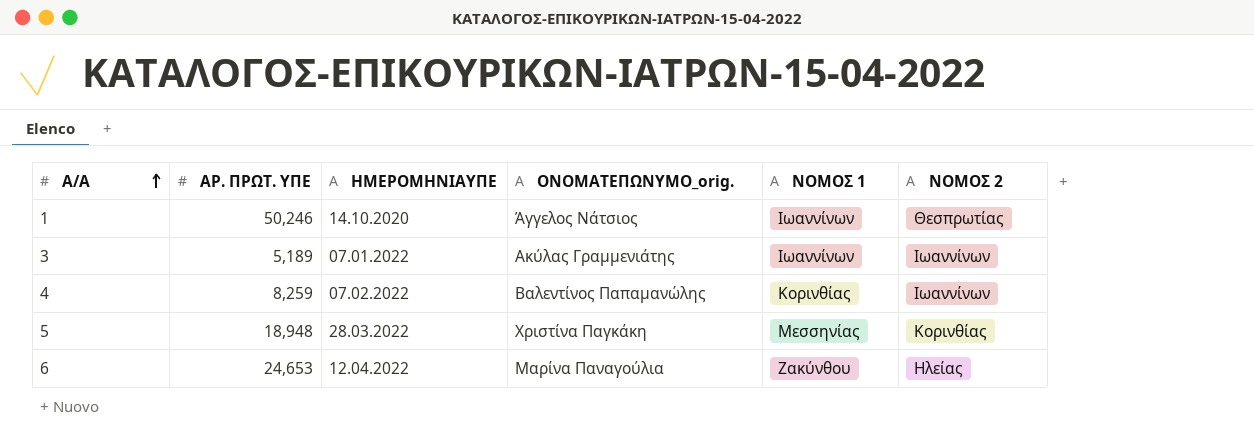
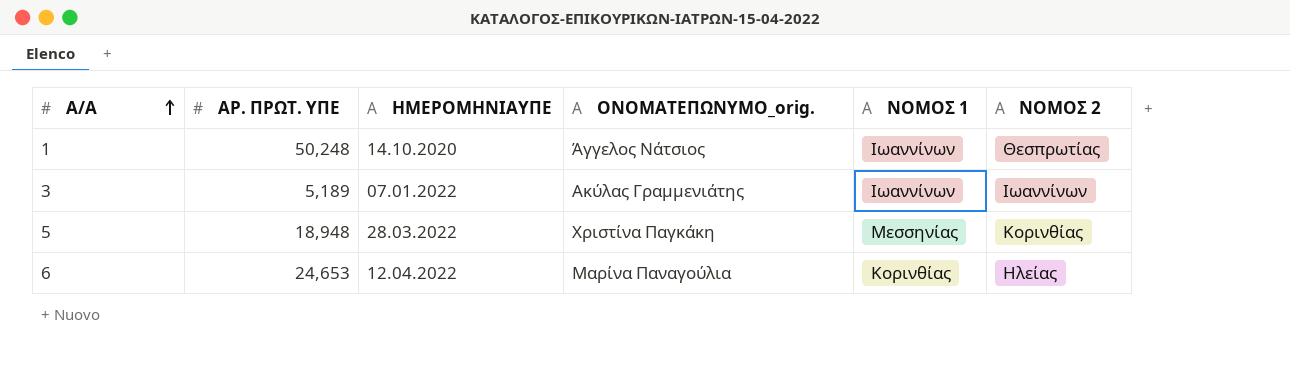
row 4: 8,259 | 07.02.2022 | Βαλεντίνος Παπαμανώλης | Κορινθίας | Ιωαννίνων -> none
1 | ΑΡ. ΠΡΩΤ. ΥΠΕ: 50,246 -> 50,248
6 | ΝΟΜΟΣ 1: Ζακύνθου -> Κορινθίας

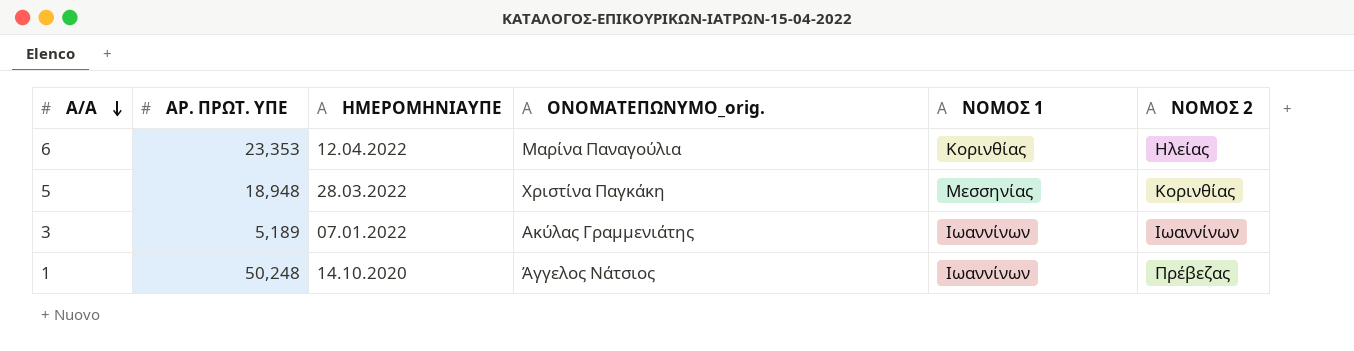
row order: Α/Α ascending -> Α/Α descending
6 | ΑΡ. ΠΡΩΤ. ΥΠΕ: 24,653 -> 23,353
1 | ΝΟΜΟΣ 2: Θεσπρωτίας -> Πρέβεζας

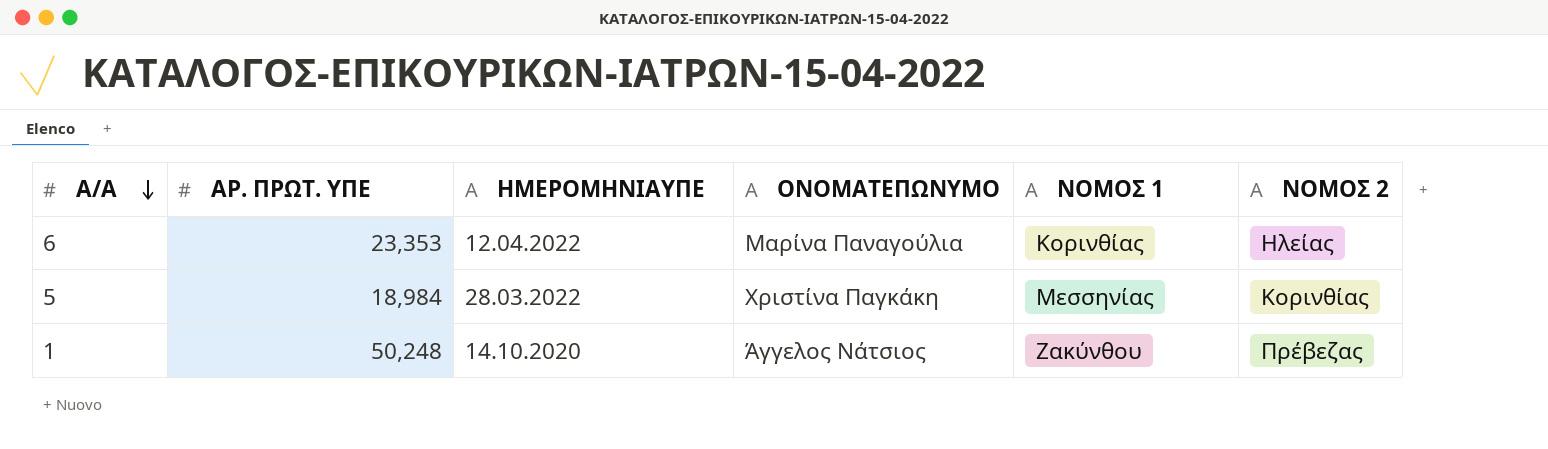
column name: ΟΝΟΜΑΤΕΠΩΝΥΜΟ_orig. -> ΟΝΟΜΑΤΕΠΩΝΥΜΟ
row 3: 5,189 | 07.01.2022 | Ακύλας Γραμμενιάτης | Ιωαννίνων | Ιωαννίνων -> none
5 | ΑΡ. ΠΡΩΤ. ΥΠΕ: 18,948 -> 18,984
1 | ΝΟΜΟΣ 1: Ιωαννίνων -> Ζακύνθου

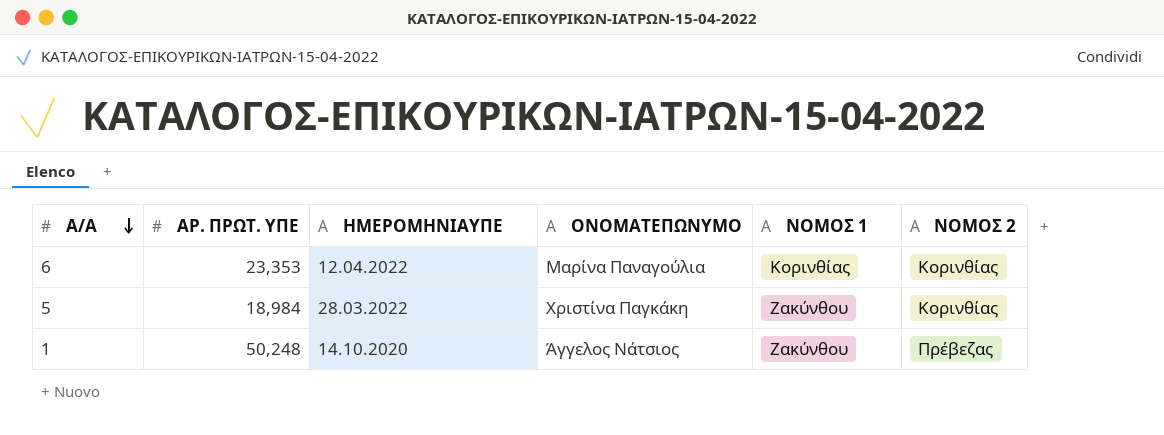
6 | ΝΟΜΟΣ 2: Ηλείας -> Κορινθίας
5 | ΝΟΜΟΣ 1: Μεσσηνίας -> Ζακύνθου

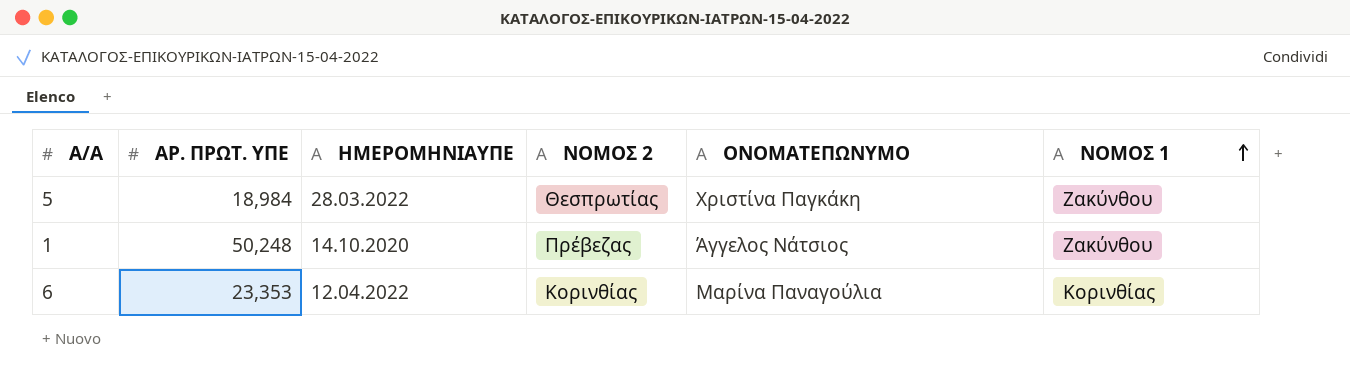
row order: Α/Α descending -> ΝΟΜΟΣ 1 ascending
column ΝΟΜΟΣ 2 | position: 6 -> 4
5 | ΝΟΜΟΣ 2: Κορινθίας -> Θεσπρωτίας

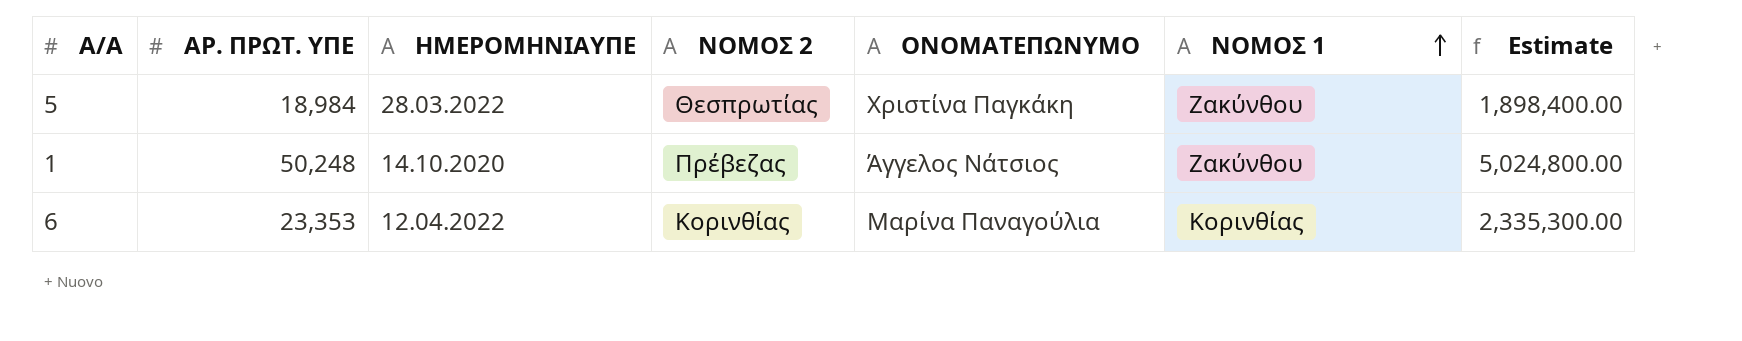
column Estimate | formula: none -> [ΑΡ. ΠΡΩΤ. ΥΠΕ] * 100

